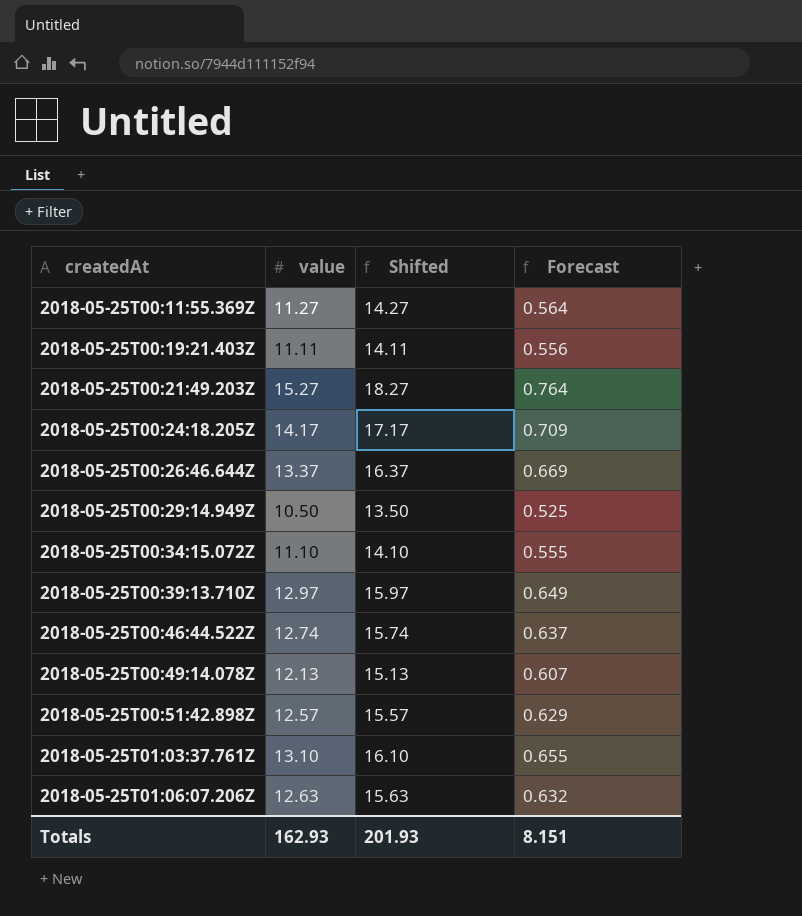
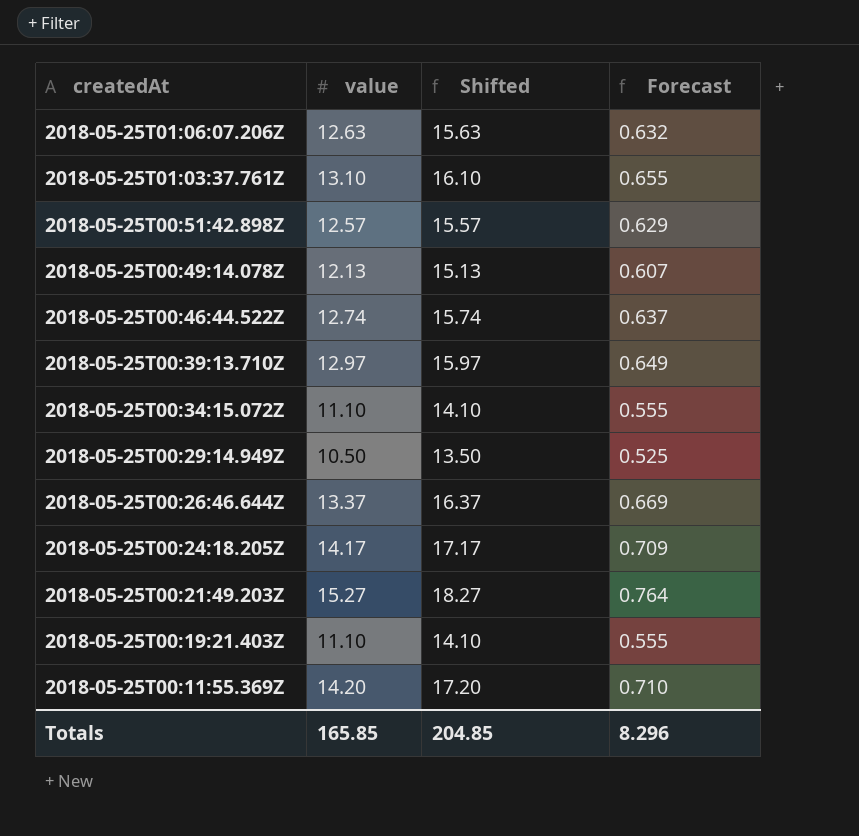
row order: createdAt ascending -> createdAt descending
2018-05-25T00:19:21.403Z | value: 11.11 -> 11.10
2018-05-25T00:19:21.403Z | Shifted: 14.11 -> 14.10
2018-05-25T00:19:21.403Z | Forecast: 0.556 -> 0.555
2018-05-25T00:11:55.369Z | value: 11.27 -> 14.20
2018-05-25T00:11:55.369Z | Shifted: 14.27 -> 17.20
2018-05-25T00:11:55.369Z | Forecast: 0.564 -> 0.710
Totals | value: 162.93 -> 165.85
Totals | Shifted: 201.93 -> 204.85
Totals | Forecast: 8.151 -> 8.296

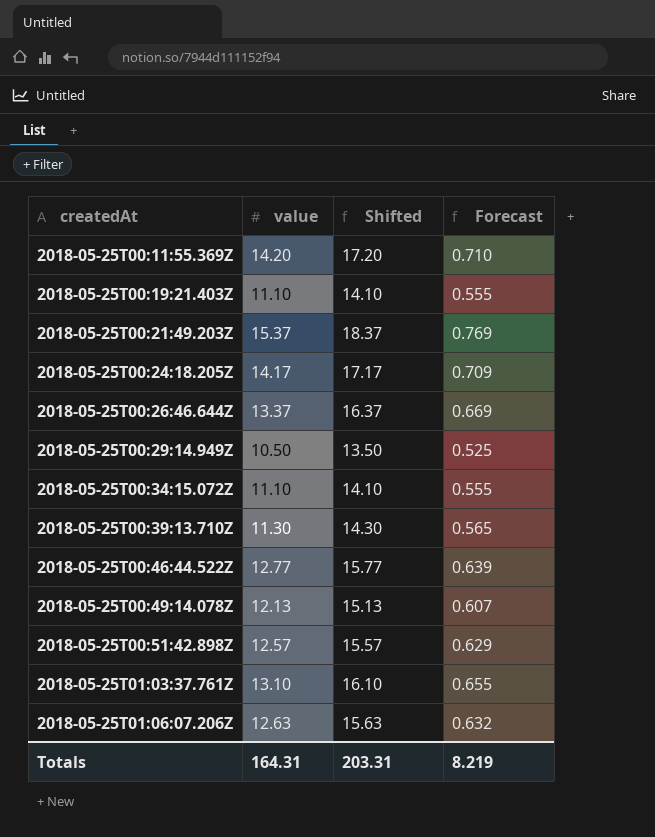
row order: createdAt descending -> createdAt ascending
2018-05-25T00:21:49.203Z | value: 15.27 -> 15.37
2018-05-25T00:21:49.203Z | Shifted: 18.27 -> 18.37
2018-05-25T00:21:49.203Z | Forecast: 0.764 -> 0.769
2018-05-25T00:39:13.710Z | value: 12.97 -> 11.30
2018-05-25T00:39:13.710Z | Shifted: 15.97 -> 14.30
2018-05-25T00:39:13.710Z | Forecast: 0.649 -> 0.565
2018-05-25T00:46:44.522Z | value: 12.74 -> 12.77
2018-05-25T00:46:44.522Z | Shifted: 15.74 -> 15.77
2018-05-25T00:46:44.522Z | Forecast: 0.637 -> 0.639
Totals | value: 165.85 -> 164.31
Totals | Shifted: 204.85 -> 203.31
Totals | Forecast: 8.296 -> 8.219

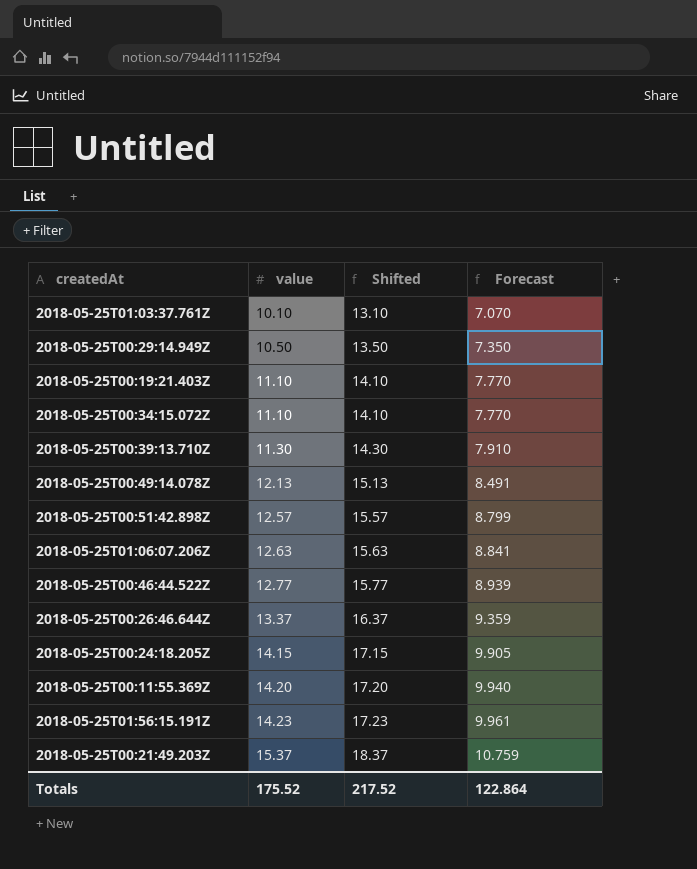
row order: createdAt ascending -> value ascending
column Forecast | formula: [value] * 0.05 -> [value] * 0.7
2018-05-25T01:03:37.761Z | value: 13.10 -> 10.10
2018-05-25T01:03:37.761Z | Shifted: 16.10 -> 13.10
2018-05-25T00:24:18.205Z | value: 14.17 -> 14.15
2018-05-25T00:24:18.205Z | Shifted: 17.17 -> 17.15
row 2018-05-25T01:56:15.191Z: none -> 14.23 | 17.23 | 9.961
Totals | value: 164.31 -> 175.52
Totals | Shifted: 203.31 -> 217.52
Totals | Forecast: 8.219 -> 122.864

